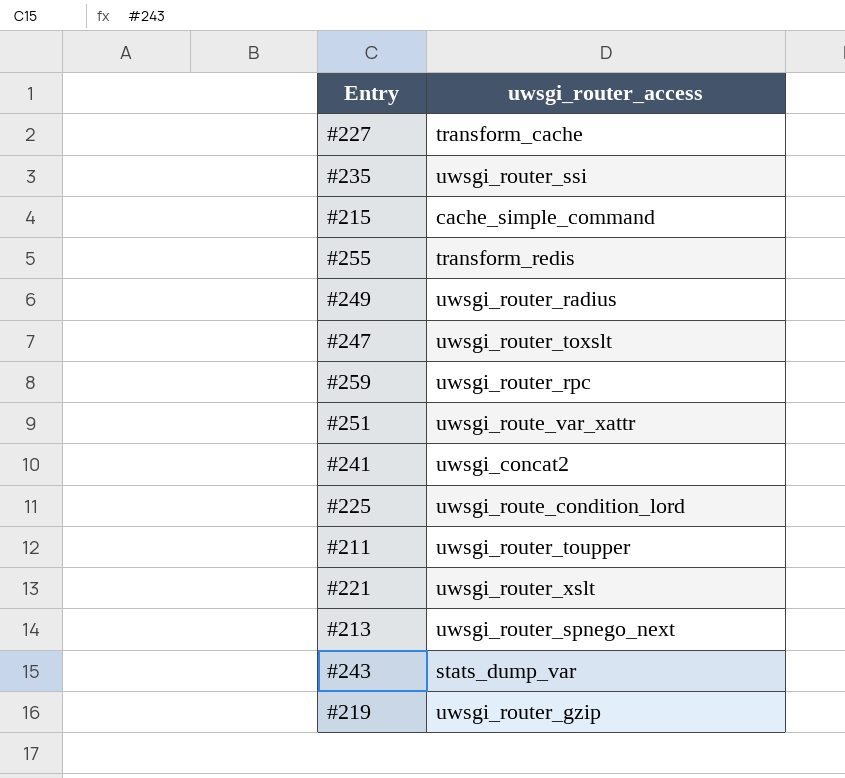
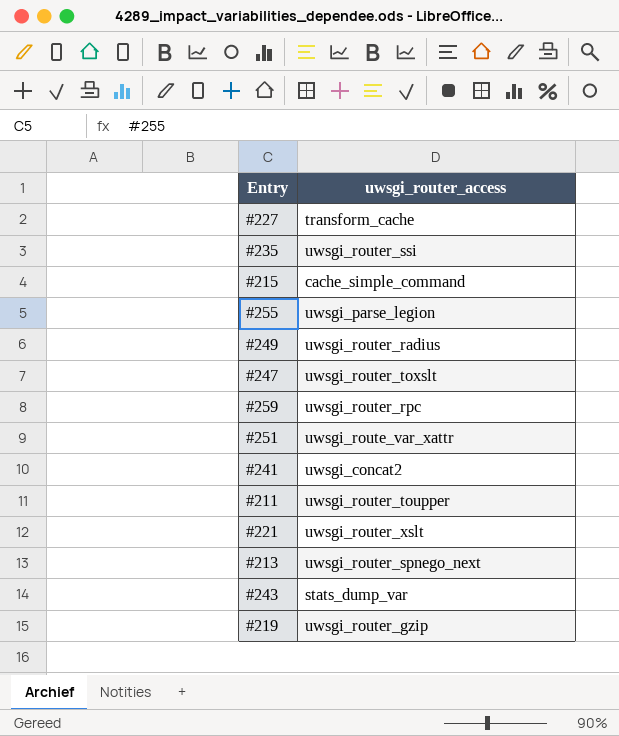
row #225: uwsgi_route_condition_lord -> none
#255 | uwsgi_router_access: transform_redis -> uwsgi_parse_legion

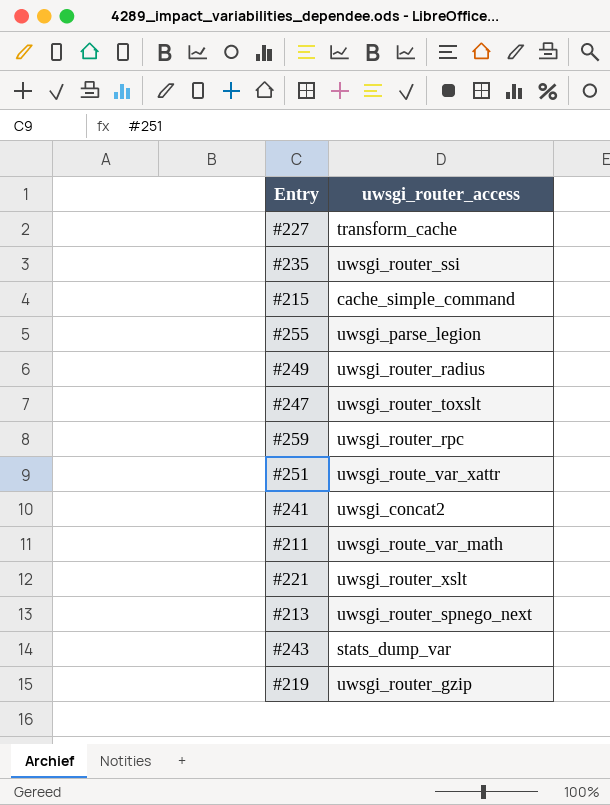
#211 | uwsgi_router_access: uwsgi_router_toupper -> uwsgi_route_var_math

